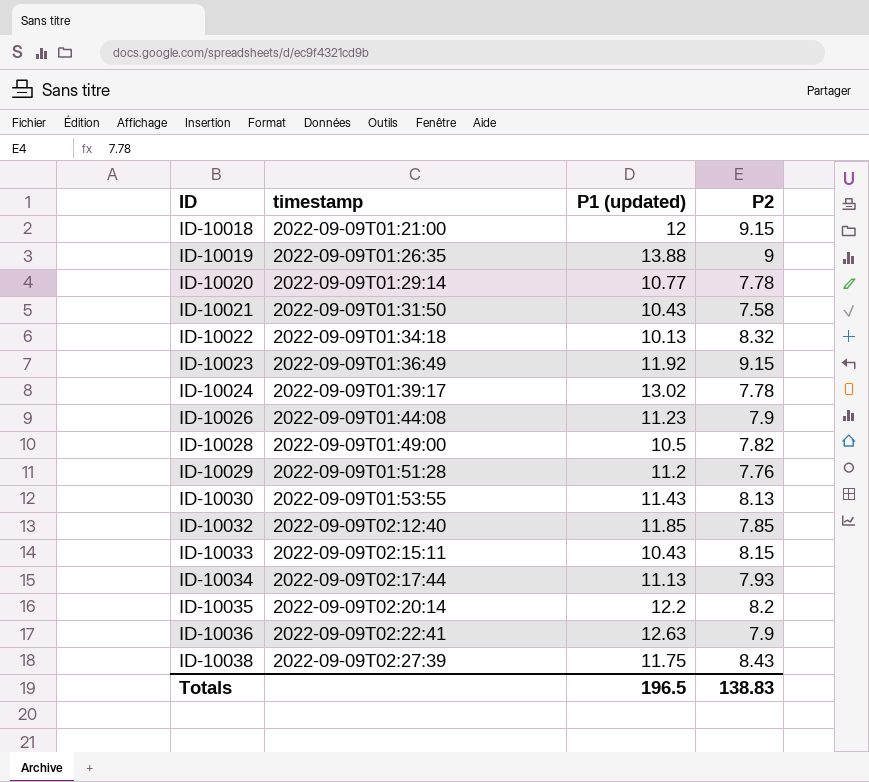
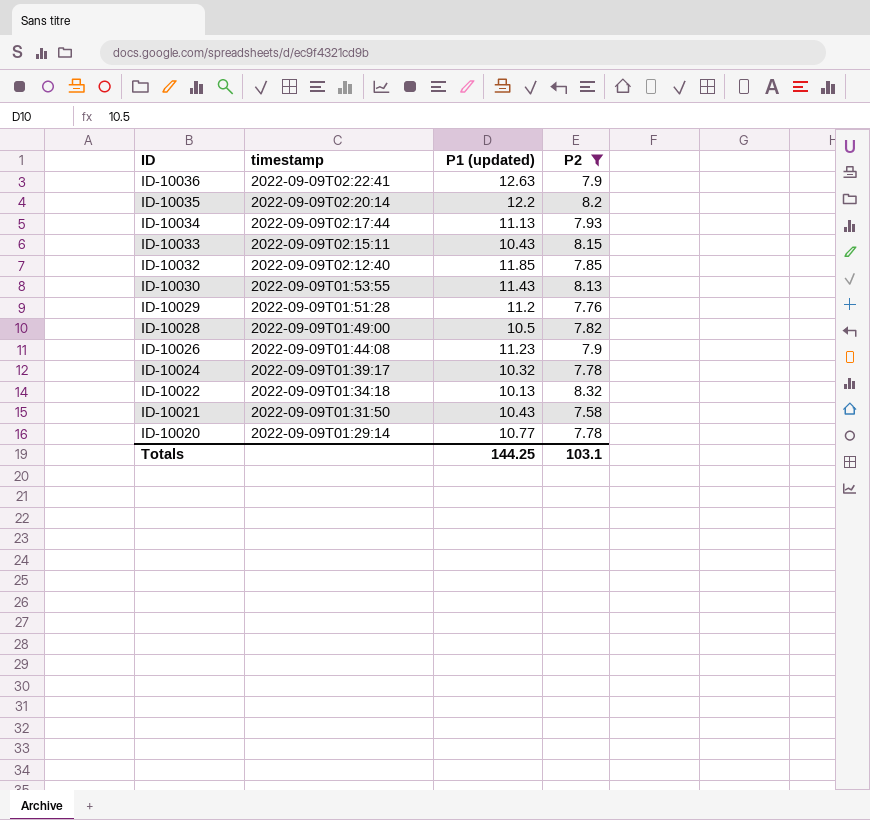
filter: none -> P2 <= 8.32
row order: ID ascending -> ID descending
ID-10024 | P1 (updated): 13.02 -> 10.32
Totals | P1 (updated): 196.5 -> 144.25
Totals | P2: 138.83 -> 103.1

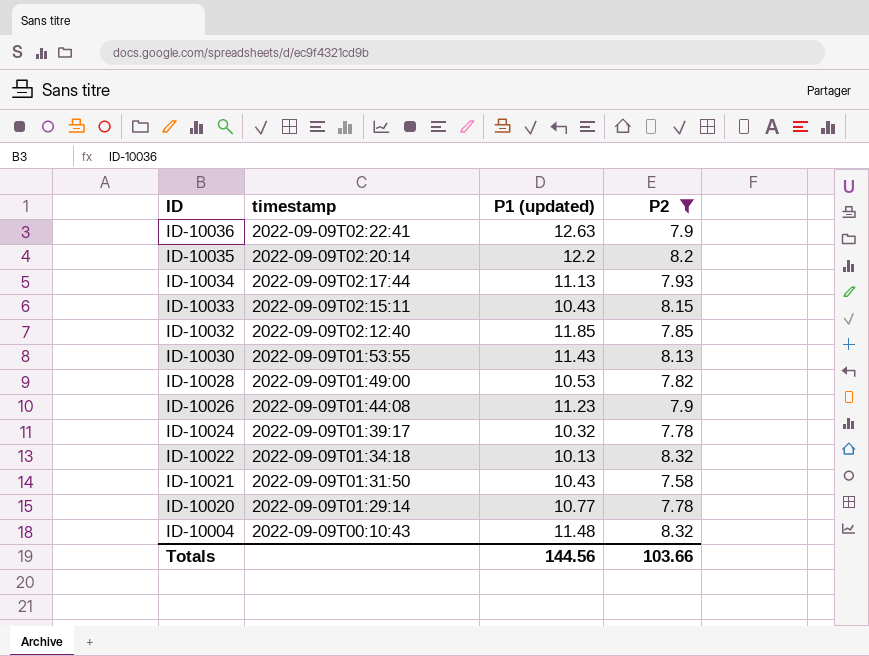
row ID-10029: 2022-09-09T01:51:28 | 11.2 | 7.76 -> none
ID-10028 | P1 (updated): 10.5 -> 10.53
row ID-10004: none -> 2022-09-09T00:10:43 | 11.48 | 8.32
Totals | P1 (updated): 144.25 -> 144.56
Totals | P2: 103.1 -> 103.66

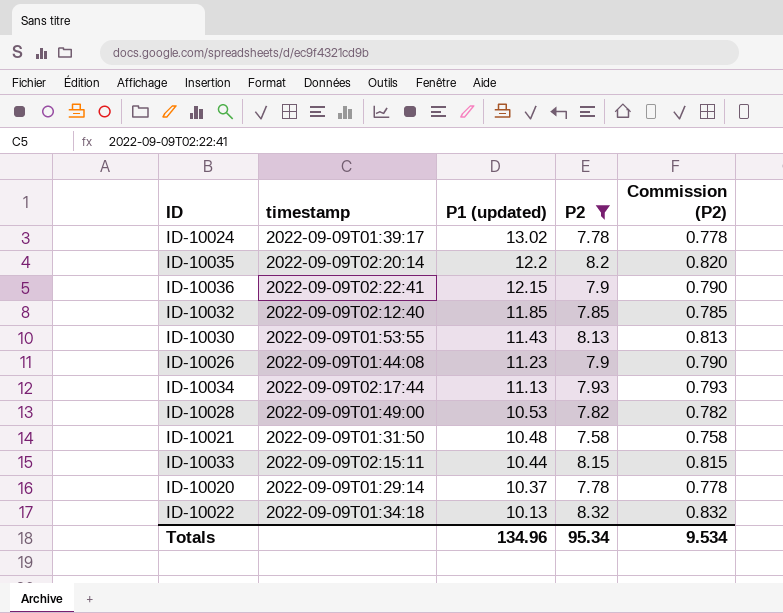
row order: ID descending -> P1 (updated) descending
column Commission (P2) | formula: none -> [P2] * 0.1
row ID-10004: 2022-09-09T00:10:43 | 11.48 | 8.32 -> none
ID-10024 | P1 (updated): 10.32 -> 13.02
ID-10036 | P1 (updated): 12.63 -> 12.15
ID-10021 | P1 (updated): 10.43 -> 10.48
ID-10033 | P1 (updated): 10.43 -> 10.44
ID-10020 | P1 (updated): 10.77 -> 10.37
Totals | P1 (updated): 144.56 -> 134.96
Totals | P2: 103.66 -> 95.34

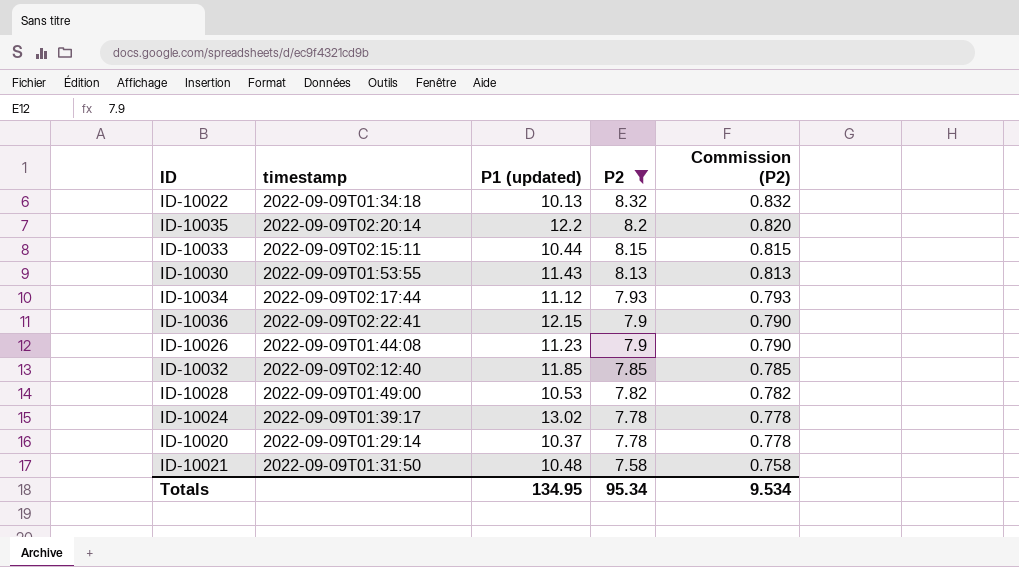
row order: P1 (updated) descending -> P2 descending
ID-10034 | P1 (updated): 11.13 -> 11.12
Totals | P1 (updated): 134.96 -> 134.95

